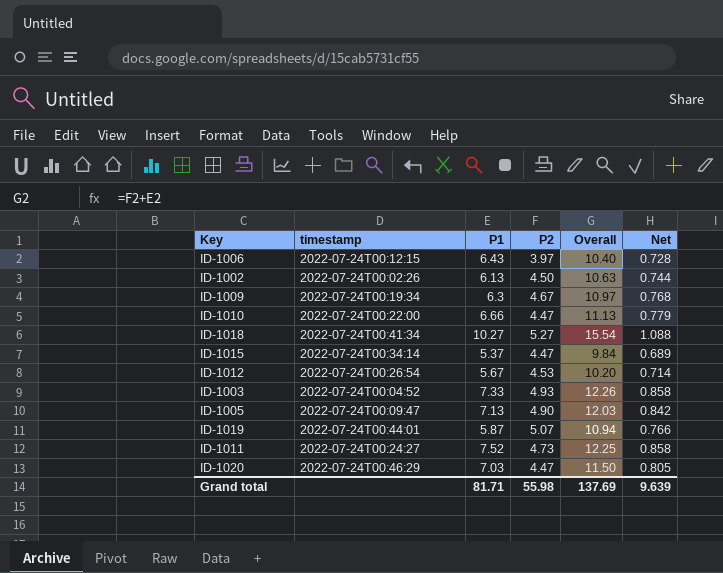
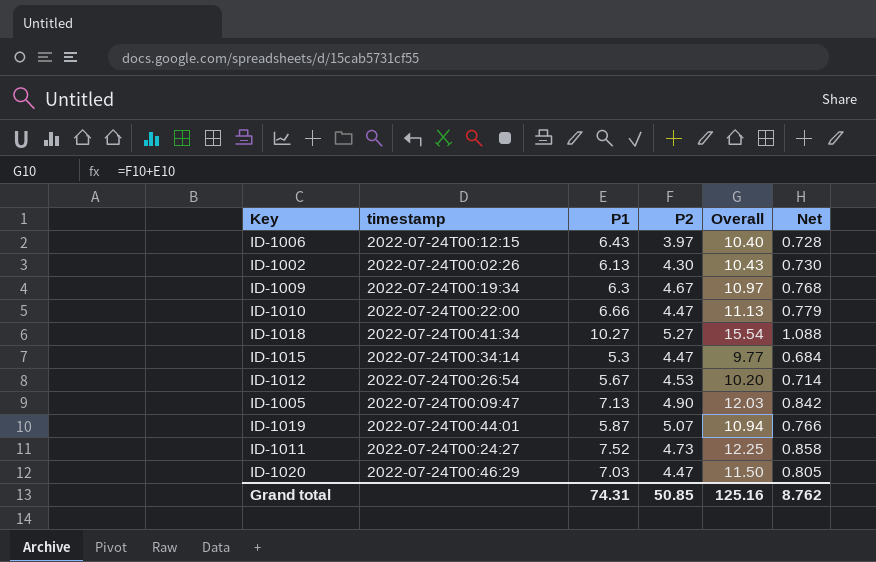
row ID-1003: 2022-07-24T00:04:52 | 7.33 | 4.93 | 12.26 | 0.858 -> none
ID-1002 | P2: 4.50 -> 4.30
ID-1002 | Overall: 10.63 -> 10.43
ID-1002 | Net: 0.744 -> 0.730
ID-1015 | P1: 5.37 -> 5.3
ID-1015 | Overall: 9.84 -> 9.77
ID-1015 | Net: 0.689 -> 0.684
Grand total | P1: 81.71 -> 74.31
Grand total | P2: 55.98 -> 50.85
Grand total | Overall: 137.69 -> 125.16
Grand total | Net: 9.639 -> 8.762

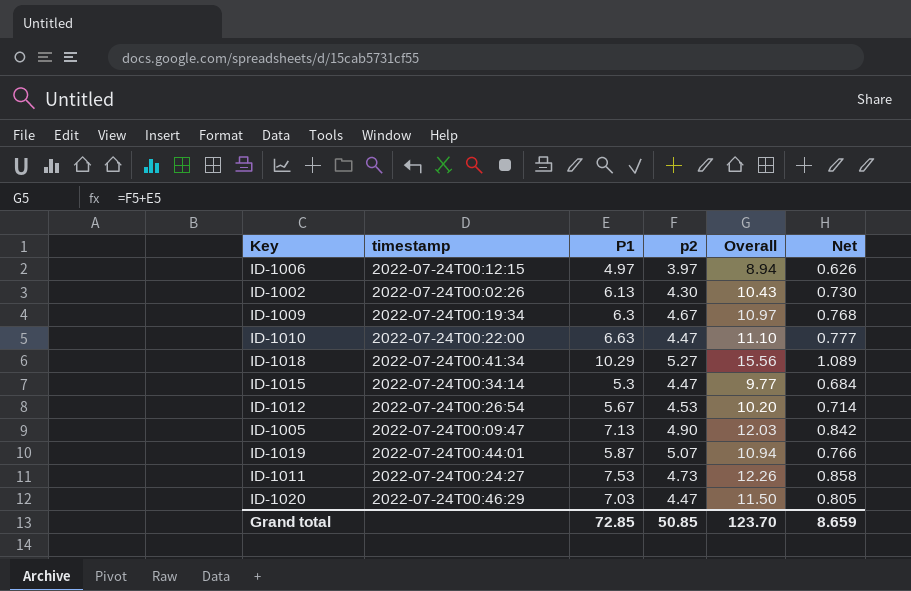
column name: P2 -> p2
ID-1006 | P1: 6.43 -> 4.97
ID-1006 | Overall: 10.40 -> 8.94
ID-1006 | Net: 0.728 -> 0.626
ID-1010 | P1: 6.66 -> 6.63
ID-1010 | Overall: 11.13 -> 11.10
ID-1010 | Net: 0.779 -> 0.777
ID-1018 | P1: 10.27 -> 10.29
ID-1018 | Overall: 15.54 -> 15.56
ID-1018 | Net: 1.088 -> 1.089
ID-1011 | P1: 7.52 -> 7.53
ID-1011 | Overall: 12.25 -> 12.26
Grand total | P1: 74.31 -> 72.85
Grand total | Overall: 125.16 -> 123.70
Grand total | Net: 8.762 -> 8.659

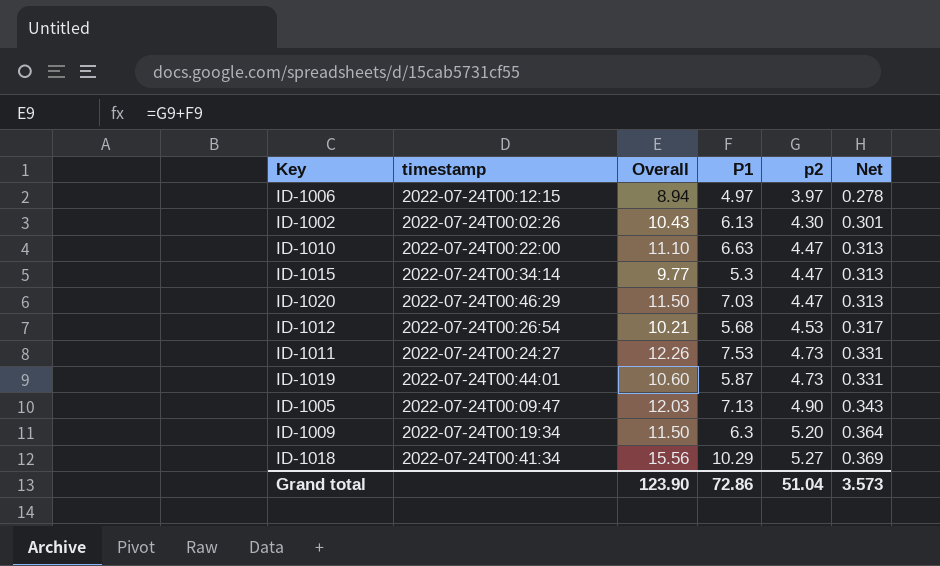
row order: none -> p2 ascending
column Overall | position: 5 -> 3
column Net | formula: [Overall] * 0.07 -> [p2] * 0.07
ID-1012 | Overall: 10.20 -> 10.21
ID-1012 | P1: 5.67 -> 5.68
ID-1019 | Overall: 10.94 -> 10.60
ID-1019 | p2: 5.07 -> 4.73
ID-1009 | Overall: 10.97 -> 11.50
ID-1009 | p2: 4.67 -> 5.20
Grand total | Overall: 123.70 -> 123.90
Grand total | P1: 72.85 -> 72.86
Grand total | p2: 50.85 -> 51.04
Grand total | Net: 8.659 -> 3.573

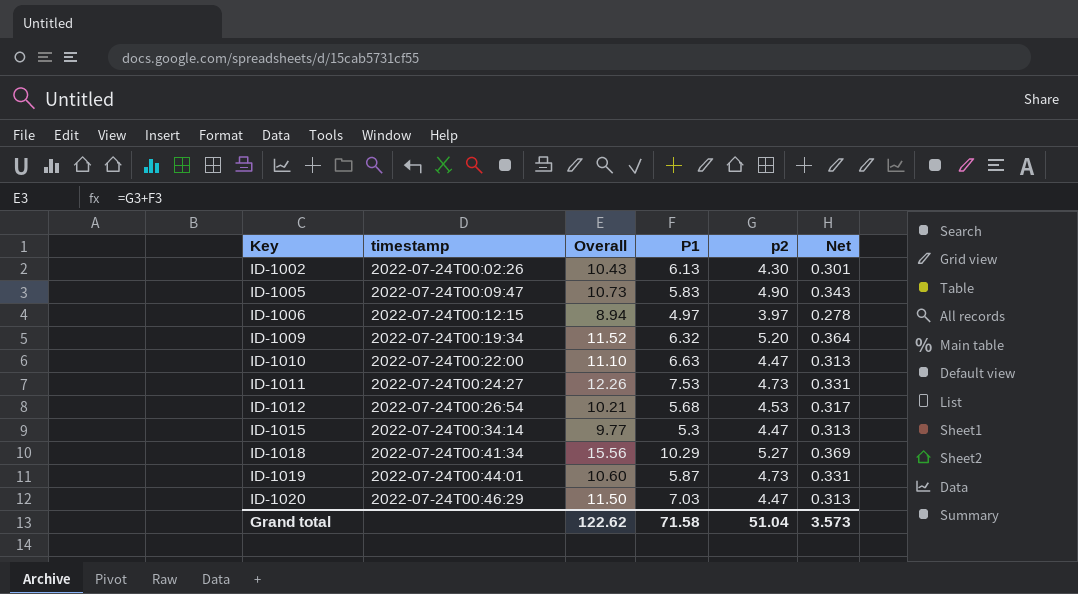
row order: p2 ascending -> Key ascending
ID-1005 | Overall: 12.03 -> 10.73
ID-1005 | P1: 7.13 -> 5.83
ID-1009 | Overall: 11.50 -> 11.52
ID-1009 | P1: 6.3 -> 6.32
Grand total | Overall: 123.90 -> 122.62
Grand total | P1: 72.86 -> 71.58

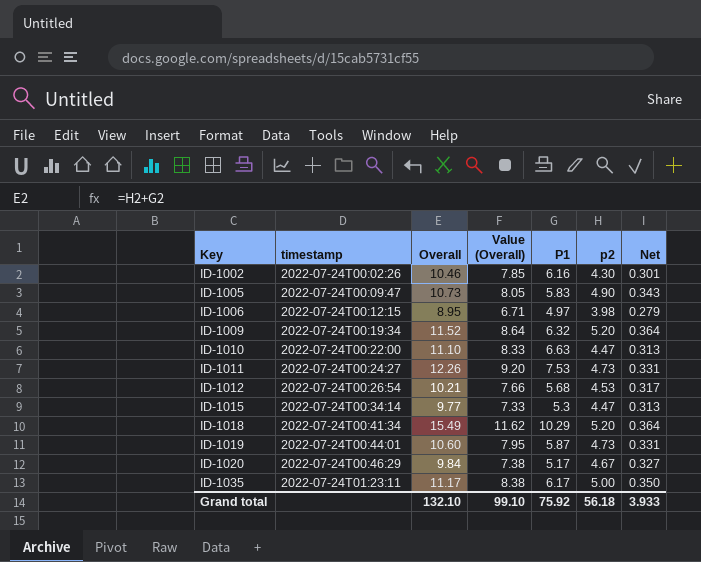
column Value (Overall) | formula: none -> [Overall] * 0.75
ID-1002 | Overall: 10.43 -> 10.46
ID-1002 | P1: 6.13 -> 6.16
ID-1006 | Overall: 8.94 -> 8.95
ID-1006 | p2: 3.97 -> 3.98
ID-1006 | Net: 0.278 -> 0.279
ID-1018 | Overall: 15.56 -> 15.49
ID-1018 | p2: 5.27 -> 5.20
ID-1018 | Net: 0.369 -> 0.364
ID-1020 | Overall: 11.50 -> 9.84
ID-1020 | P1: 7.03 -> 5.17
ID-1020 | p2: 4.47 -> 4.67
ID-1020 | Net: 0.313 -> 0.327
row ID-1035: none -> 2022-07-24T01:23:11 | 11.17 | 8.38 | 6.17 | 5.00 | 0.350
Grand total | Overall: 122.62 -> 132.10
Grand total | P1: 71.58 -> 75.92
Grand total | p2: 51.04 -> 56.18
Grand total | Net: 3.573 -> 3.933

